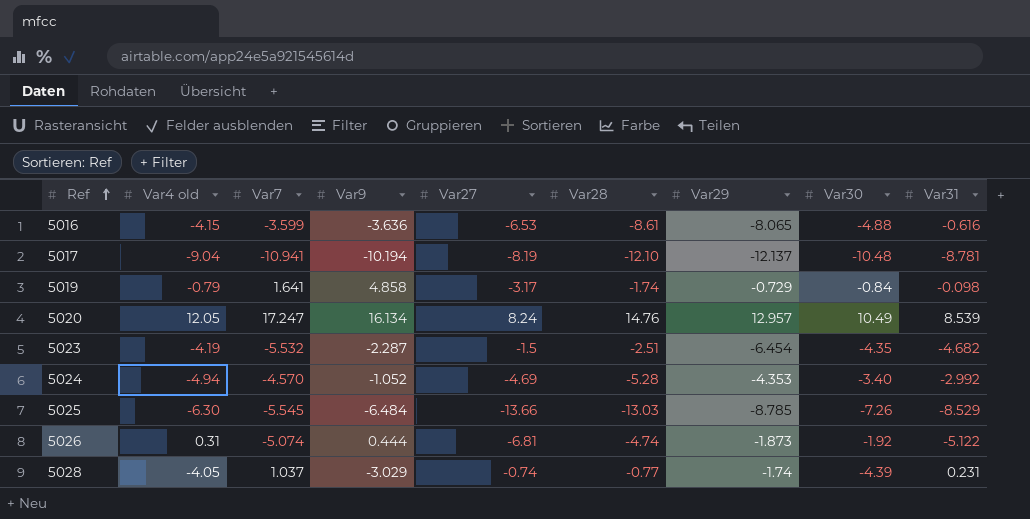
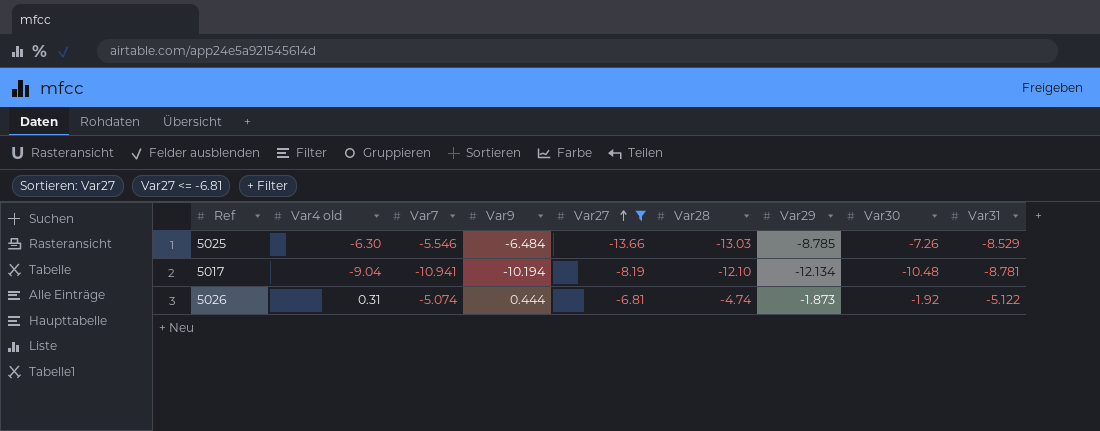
filter: none -> Var27 <= -6.81
row order: Ref ascending -> Var27 ascending
5025 | Var7: -5.545 -> -5.546
5017 | Var29: -12.137 -> -12.134

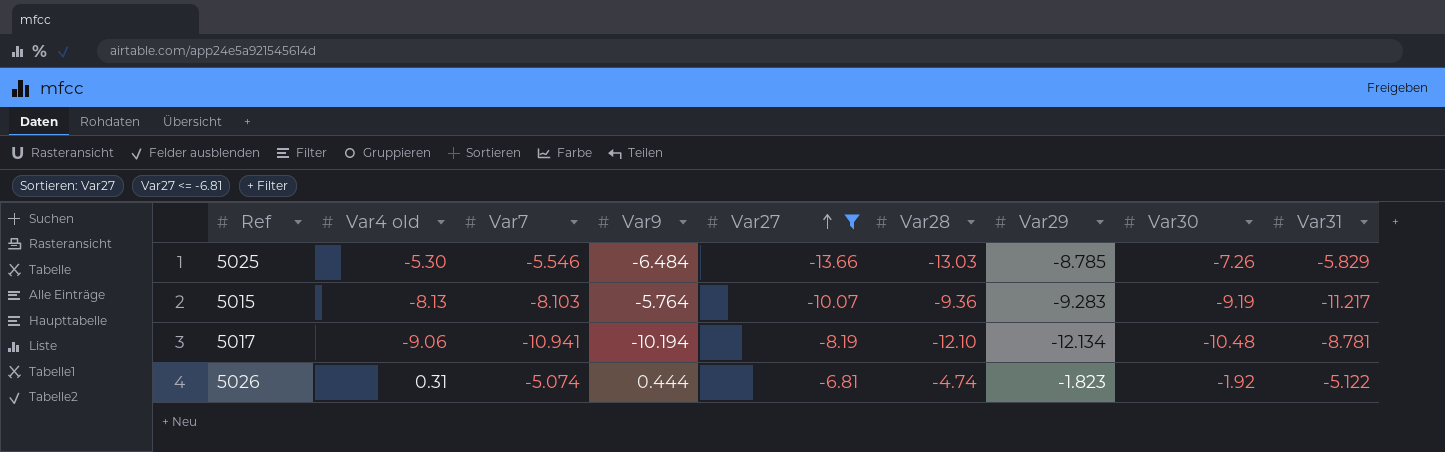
5025 | Var4 old: -6.30 -> -5.30
5025 | Var31: -8.529 -> -5.829
row 5015: none -> -8.13 | -8.103 | -5.764 | -10.07 | -9.36 | -9.283 | -9.19 | -11.217
5017 | Var4 old: -9.04 -> -9.06
5026 | Var29: -1.873 -> -1.823

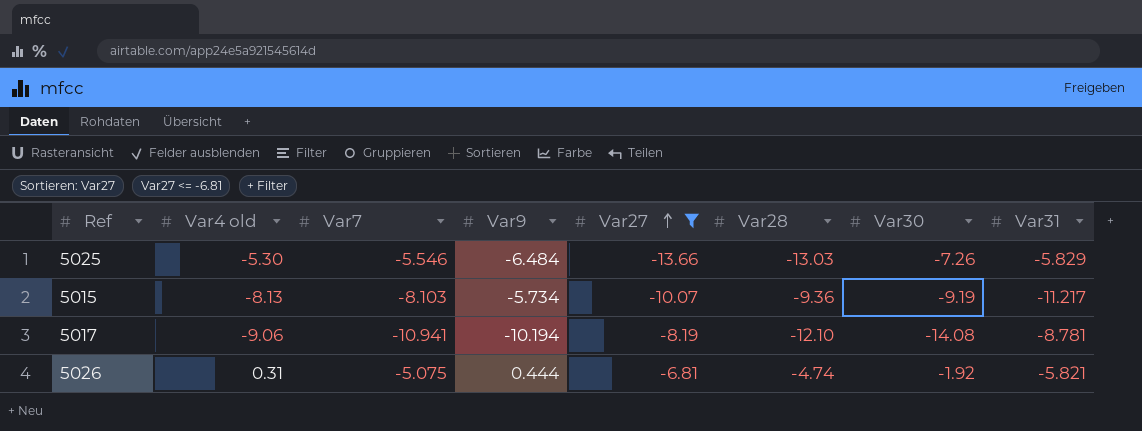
column Var29 | position: 7 -> none
5015 | Var9: -5.764 -> -5.734
5017 | Var30: -10.48 -> -14.08
5026 | Var7: -5.074 -> -5.075
5026 | Var31: -5.122 -> -5.821

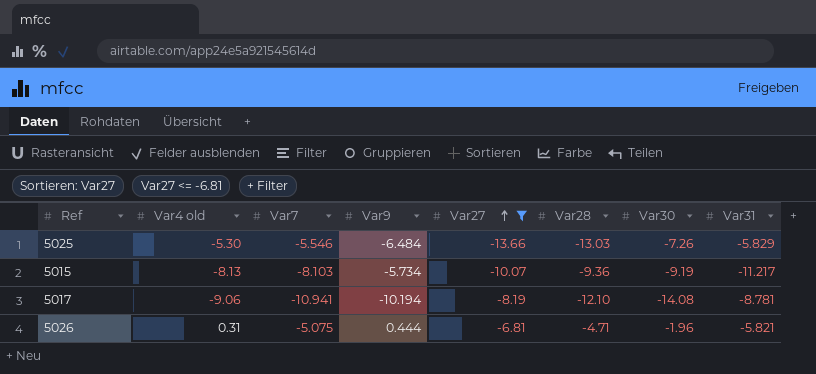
5026 | Var28: -4.74 -> -4.71
5026 | Var30: -1.92 -> -1.96

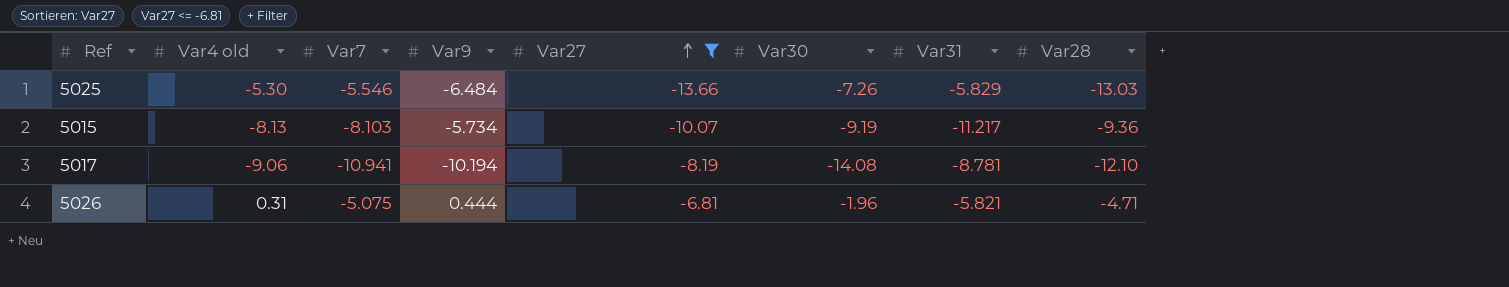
column Var28 | position: 6 -> 8

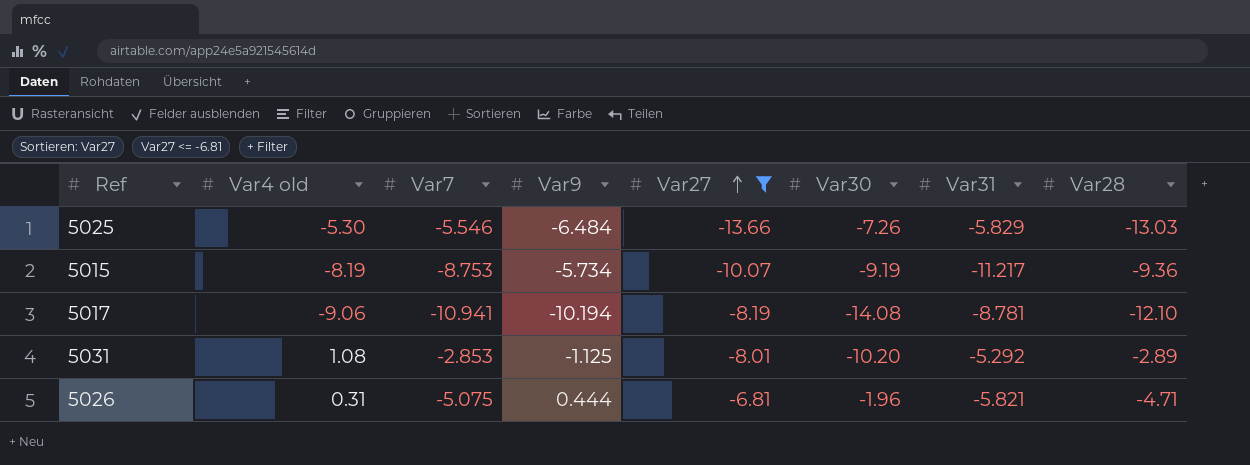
5015 | Var4 old: -8.13 -> -8.19
5015 | Var7: -8.103 -> -8.753
row 5031: none -> 1.08 | -2.853 | -1.125 | -8.01 | -10.20 | -5.292 | -2.89

